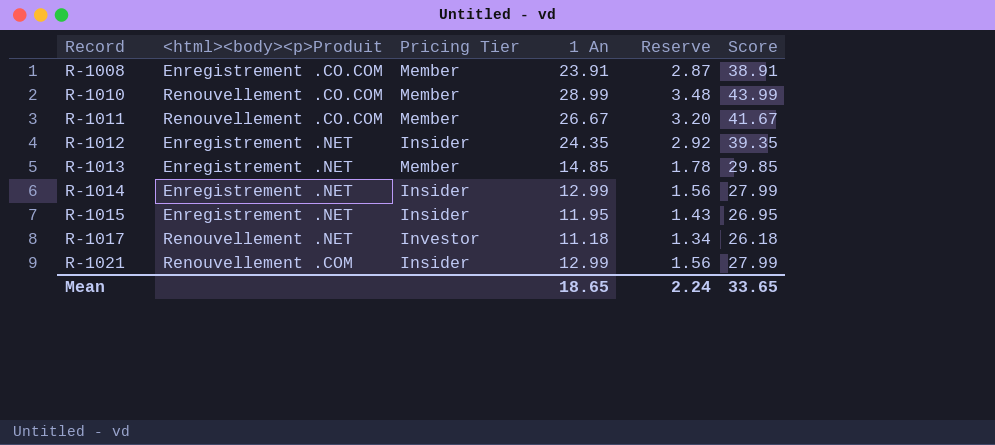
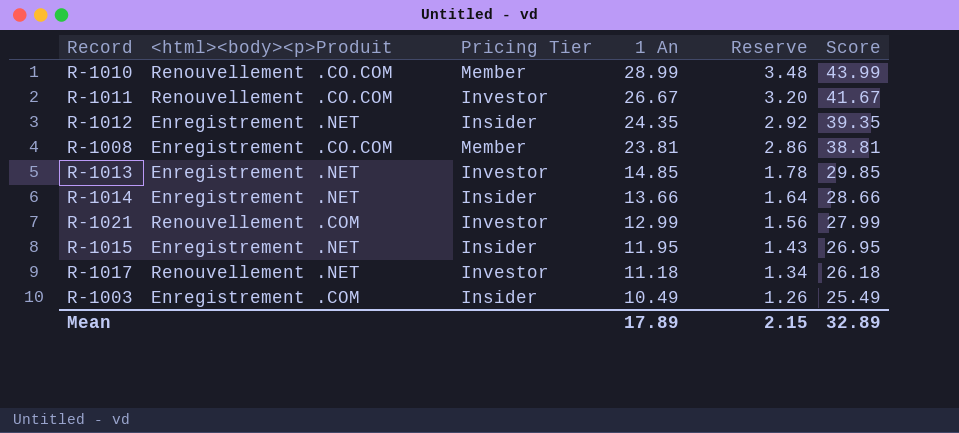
row order: Record ascending -> 1 An descending
R-1011 | Pricing Tier: Member -> Investor
R-1008 | 1 An: 23.91 -> 23.81
R-1008 | Reserve: 2.87 -> 2.86
R-1008 | Score: 38.91 -> 38.81
R-1013 | Pricing Tier: Member -> Investor
R-1014 | 1 An: 12.99 -> 13.66
R-1014 | Reserve: 1.56 -> 1.64
R-1014 | Score: 27.99 -> 28.66
R-1021 | Pricing Tier: Insider -> Investor
row R-1003: none -> Enregistrement .COM | Insider | 10.49 | 1.26 | 25.49
Mean | 1 An: 18.65 -> 17.89
Mean | Reserve: 2.24 -> 2.15
Mean | Score: 33.65 -> 32.89

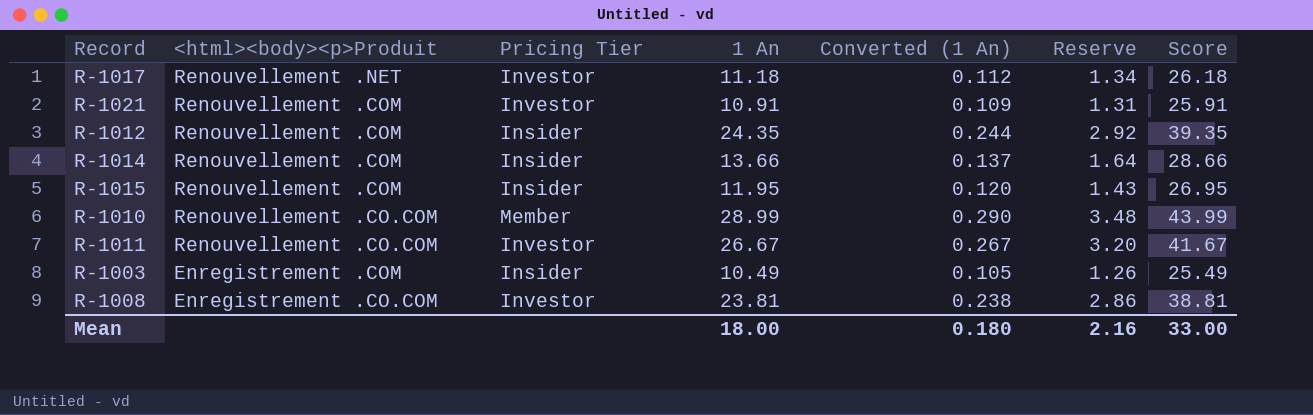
row order: 1 An descending -> <html><body><p>Produit descending
column Converted (1 An) | formula: none -> [1 An] * 0.01
row R-1013: Enregistrement .NET | Investor | 14.85 | 1.78 | 29.85 -> none
R-1021 | 1 An: 12.99 -> 10.91
R-1021 | Reserve: 1.56 -> 1.31
R-1021 | Score: 27.99 -> 25.91
R-1012 | <html><body><p>Produit: Enregistrement .NET -> Renouvellement .COM
R-1014 | <html><body><p>Produit: Enregistrement .NET -> Renouvellement .COM
R-1015 | <html><body><p>Produit: Enregistrement .NET -> Renouvellement .COM
R-1008 | Pricing Tier: Member -> Investor
Mean | 1 An: 17.89 -> 18.00
Mean | Reserve: 2.15 -> 2.16
Mean | Score: 32.89 -> 33.00

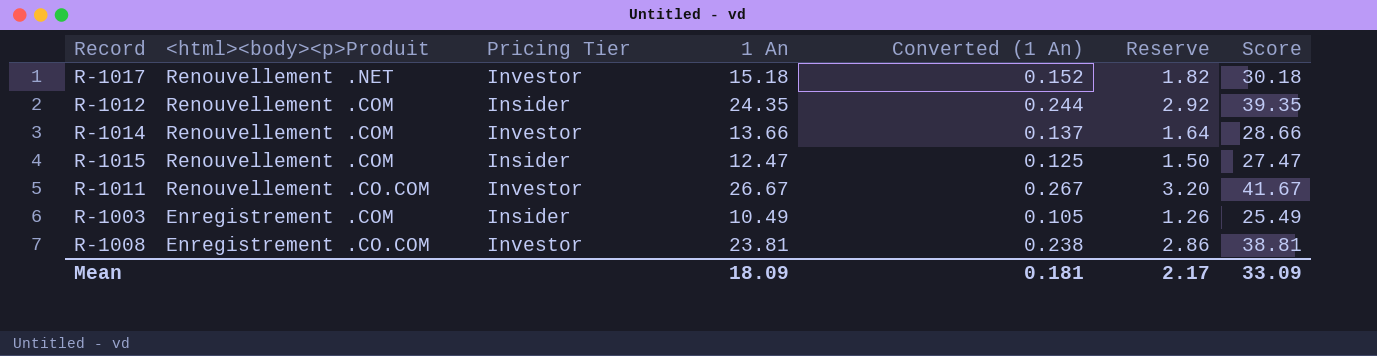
row R-1021: Renouvellement .COM | Investor | 10.91 | 0.109 | 1.31 | 25.91 -> none
row R-1010: Renouvellement .CO.COM | Member | 28.99 | 0.290 | 3.48 | 43.99 -> none
R-1017 | 1 An: 11.18 -> 15.18
R-1017 | Converted (1 An): 0.112 -> 0.152
R-1017 | Reserve: 1.34 -> 1.82
R-1017 | Score: 26.18 -> 30.18
R-1014 | Pricing Tier: Insider -> Investor
R-1015 | 1 An: 11.95 -> 12.47
R-1015 | Converted (1 An): 0.120 -> 0.125
R-1015 | Reserve: 1.43 -> 1.50
R-1015 | Score: 26.95 -> 27.47
Mean | 1 An: 18.00 -> 18.09
Mean | Converted (1 An): 0.180 -> 0.181
Mean | Reserve: 2.16 -> 2.17
Mean | Score: 33.00 -> 33.09

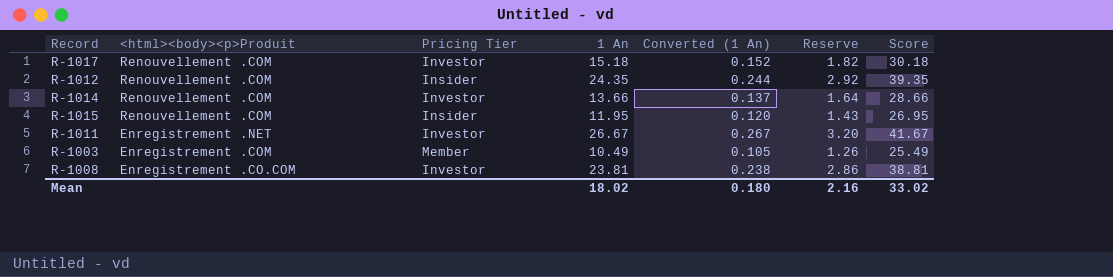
R-1017 | <html><body><p>Produit: Renouvellement .NET -> Renouvellement .COM
R-1015 | 1 An: 12.47 -> 11.95
R-1015 | Converted (1 An): 0.125 -> 0.120
R-1015 | Reserve: 1.50 -> 1.43
R-1015 | Score: 27.47 -> 26.95
R-1011 | <html><body><p>Produit: Renouvellement .CO.COM -> Enregistrement .NET
R-1003 | Pricing Tier: Insider -> Member
Mean | 1 An: 18.09 -> 18.02
Mean | Converted (1 An): 0.181 -> 0.180
Mean | Reserve: 2.17 -> 2.16
Mean | Score: 33.09 -> 33.02

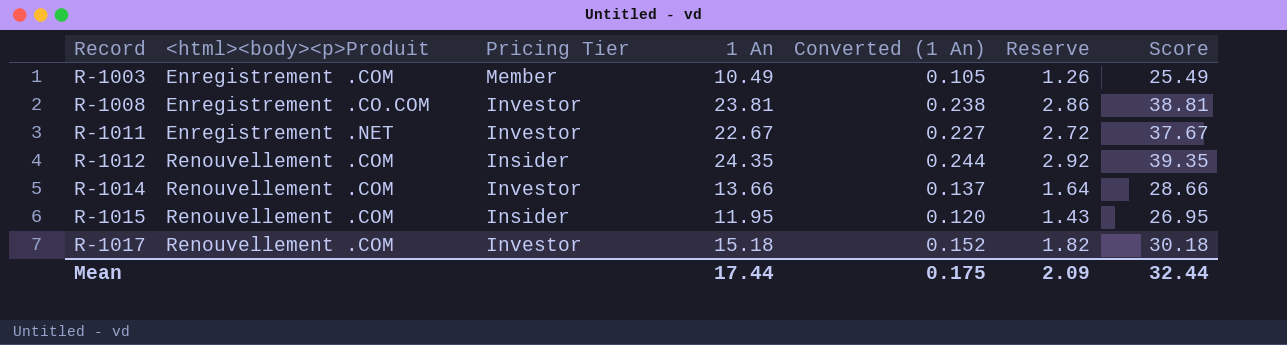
row order: <html><body><p>Produit descending -> Record ascending
R-1011 | 1 An: 26.67 -> 22.67
R-1011 | Converted (1 An): 0.267 -> 0.227
R-1011 | Reserve: 3.20 -> 2.72
R-1011 | Score: 41.67 -> 37.67
Mean | 1 An: 18.02 -> 17.44
Mean | Converted (1 An): 0.180 -> 0.175
Mean | Reserve: 2.16 -> 2.09
Mean | Score: 33.02 -> 32.44

